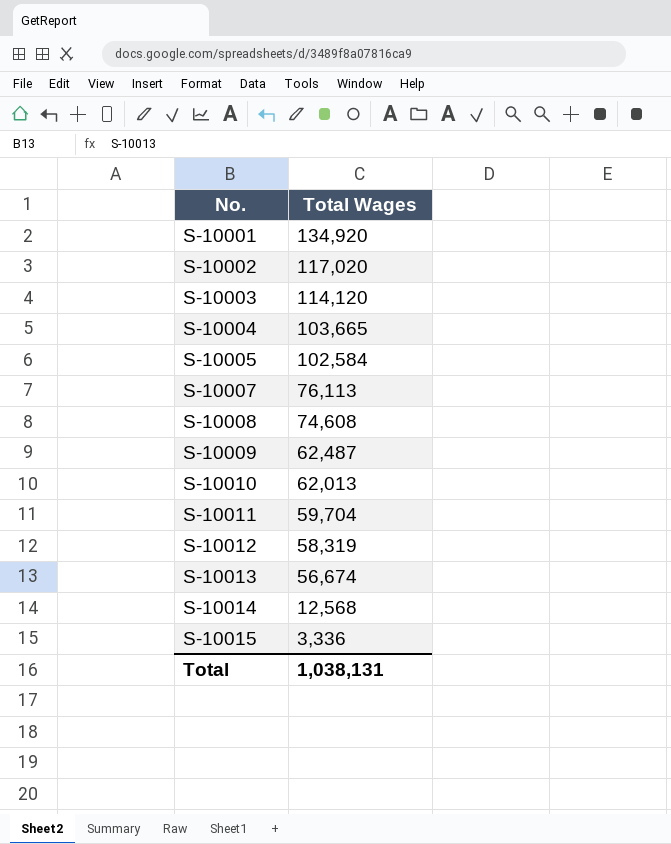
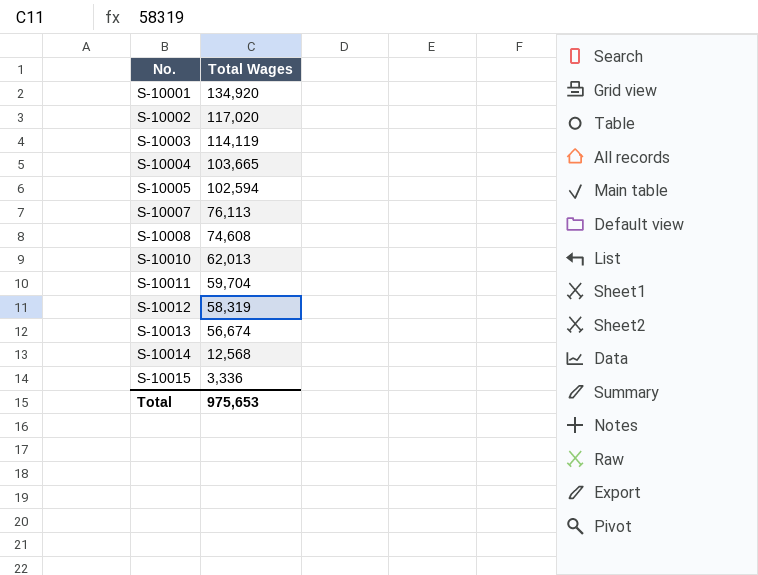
row S-10009: 62,487 -> none
S-10003 | Total Wages: 114,120 -> 114,119
S-10005 | Total Wages: 102,584 -> 102,594
Total | Total Wages: 1,038,131 -> 975,653

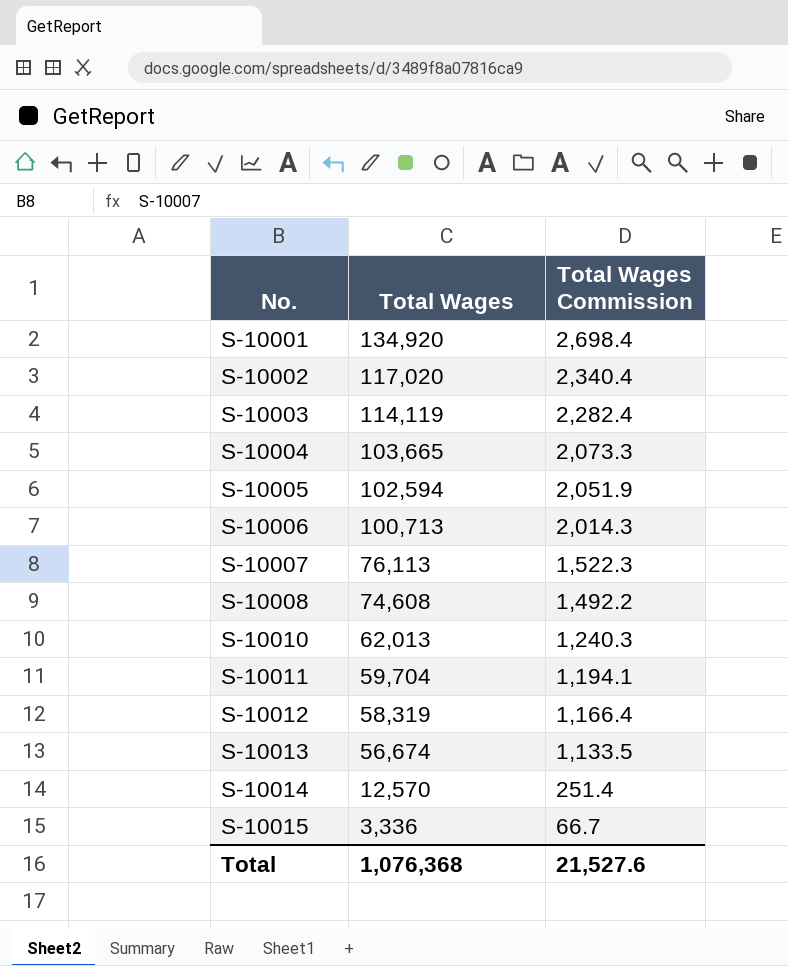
column Total Wages Commission | formula: none -> [Total Wages] * 0.02
row S-10006: none -> 100,713 | 2,014.3
S-10014 | Total Wages: 12,568 -> 12,570
Total | Total Wages: 975,653 -> 1,076,368

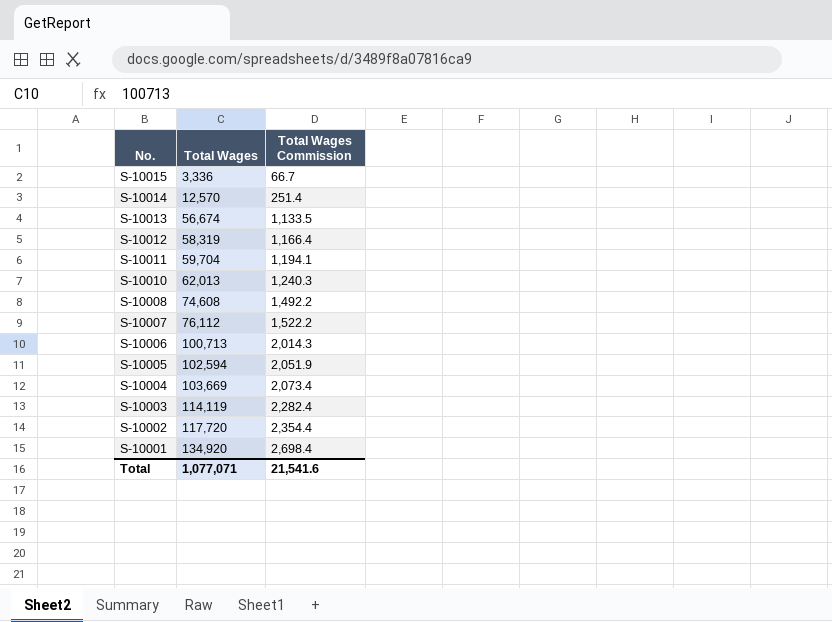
row order: No. ascending -> No. descending
S-10007 | Total Wages: 76,113 -> 76,112
S-10007 | Total Wages Commission: 1,522.3 -> 1,522.2
S-10004 | Total Wages: 103,665 -> 103,669
S-10004 | Total Wages Commission: 2,073.3 -> 2,073.4
S-10002 | Total Wages: 117,020 -> 117,720
S-10002 | Total Wages Commission: 2,340.4 -> 2,354.4
Total | Total Wages: 1,076,368 -> 1,077,071
Total | Total Wages Commission: 21,527.6 -> 21,541.6

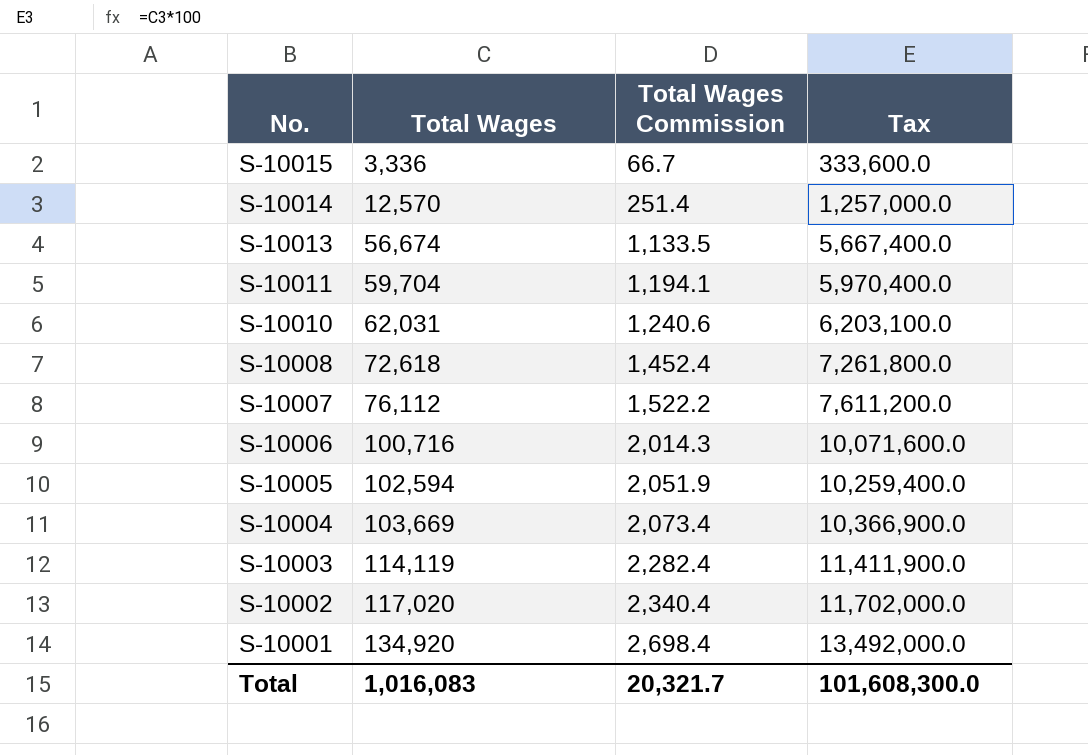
column Tax | formula: none -> [Total Wages] * 100
row S-10012: 58,319 | 1,166.4 -> none
S-10010 | Total Wages: 62,013 -> 62,031
S-10010 | Total Wages Commission: 1,240.3 -> 1,240.6
S-10008 | Total Wages: 74,608 -> 72,618
S-10008 | Total Wages Commission: 1,492.2 -> 1,452.4
S-10006 | Total Wages: 100,713 -> 100,716
S-10002 | Total Wages: 117,720 -> 117,020
S-10002 | Total Wages Commission: 2,354.4 -> 2,340.4
Total | Total Wages: 1,077,071 -> 1,016,083
Total | Total Wages Commission: 21,541.6 -> 20,321.7

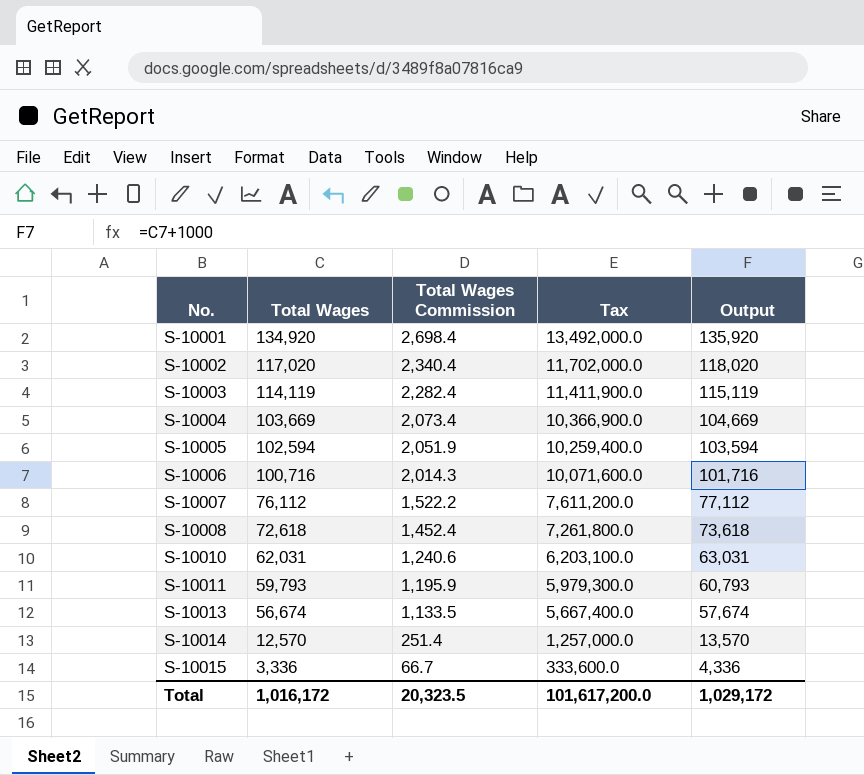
row order: No. descending -> No. ascending
column Output | formula: none -> [Total Wages] + 1000
S-10011 | Total Wages: 59,704 -> 59,793
S-10011 | Total Wages Commission: 1,194.1 -> 1,195.9
S-10011 | Tax: 5,970,400.0 -> 5,979,300.0
Total | Total Wages: 1,016,083 -> 1,016,172
Total | Total Wages Commission: 20,321.7 -> 20,323.5
Total | Tax: 101,608,300.0 -> 101,617,200.0

